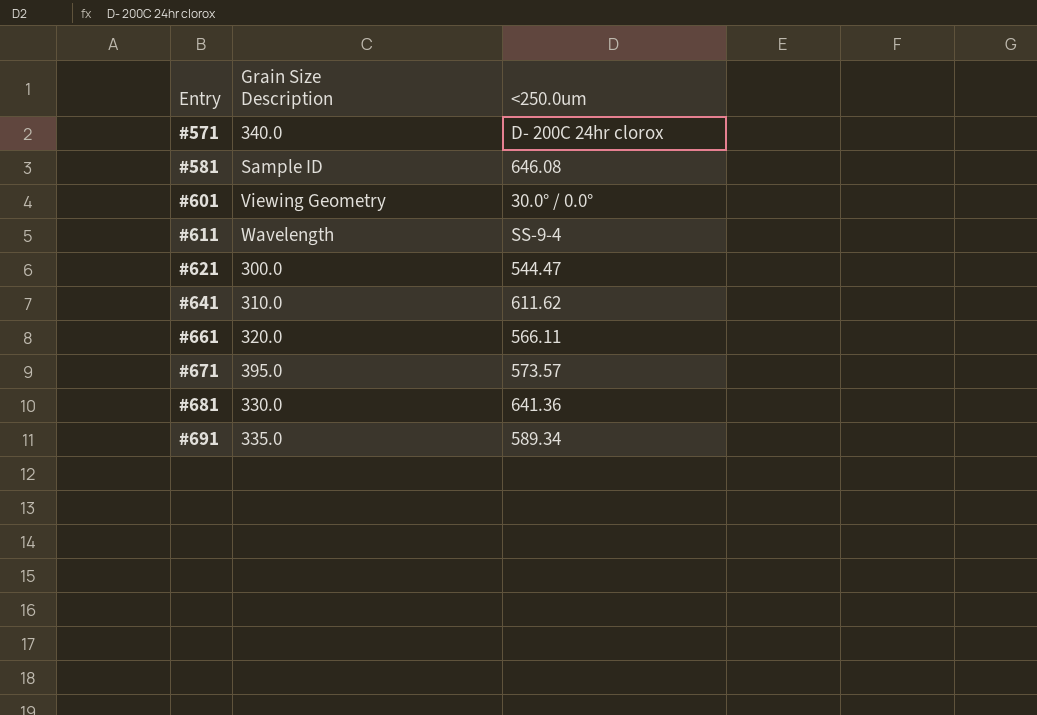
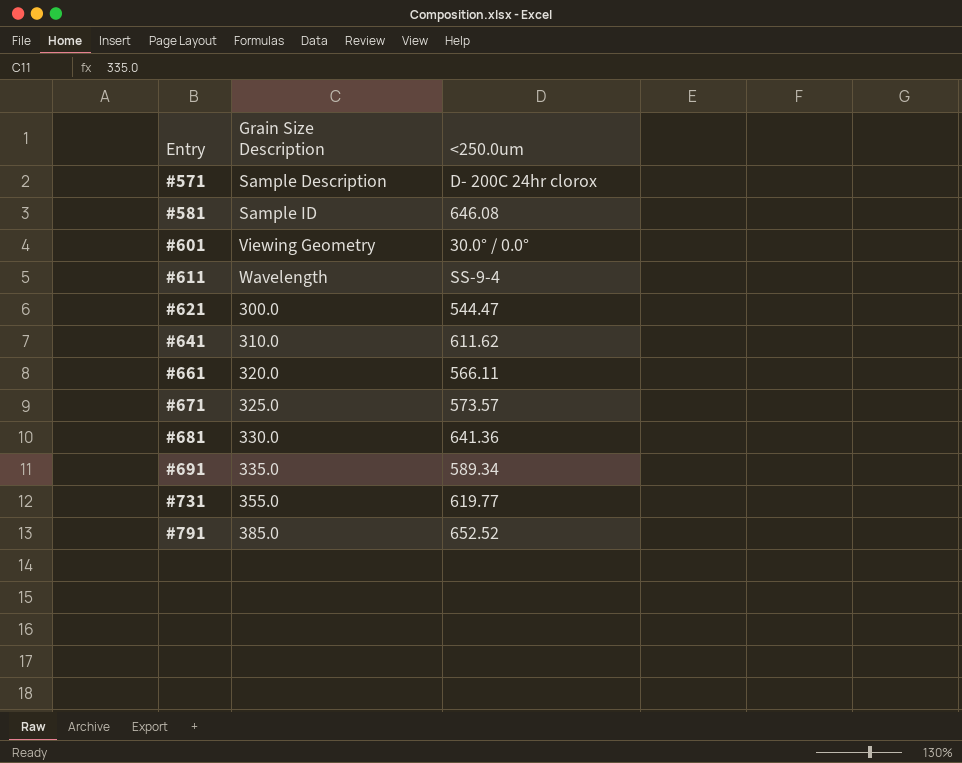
#571 | Grain Size Description: 340.0 -> Sample Description
#671 | Grain Size Description: 395.0 -> 325.0
row #731: none -> 355.0 | 619.77
row #791: none -> 385.0 | 652.52

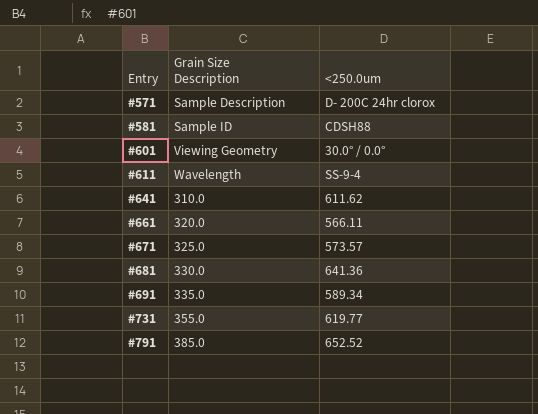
row #621: 300.0 | 544.47 -> none
#581 | <250.0um: 646.08 -> CDSH88

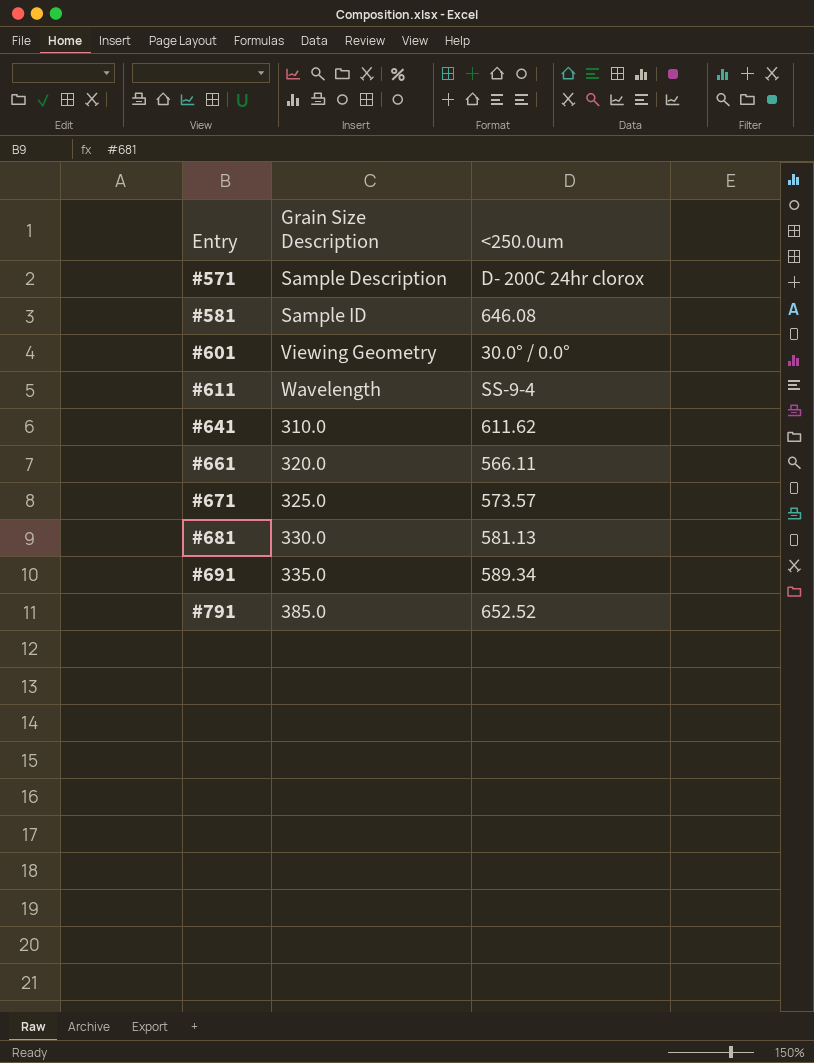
row #731: 355.0 | 619.77 -> none
#581 | <250.0um: CDSH88 -> 646.08
#681 | <250.0um: 641.36 -> 581.13

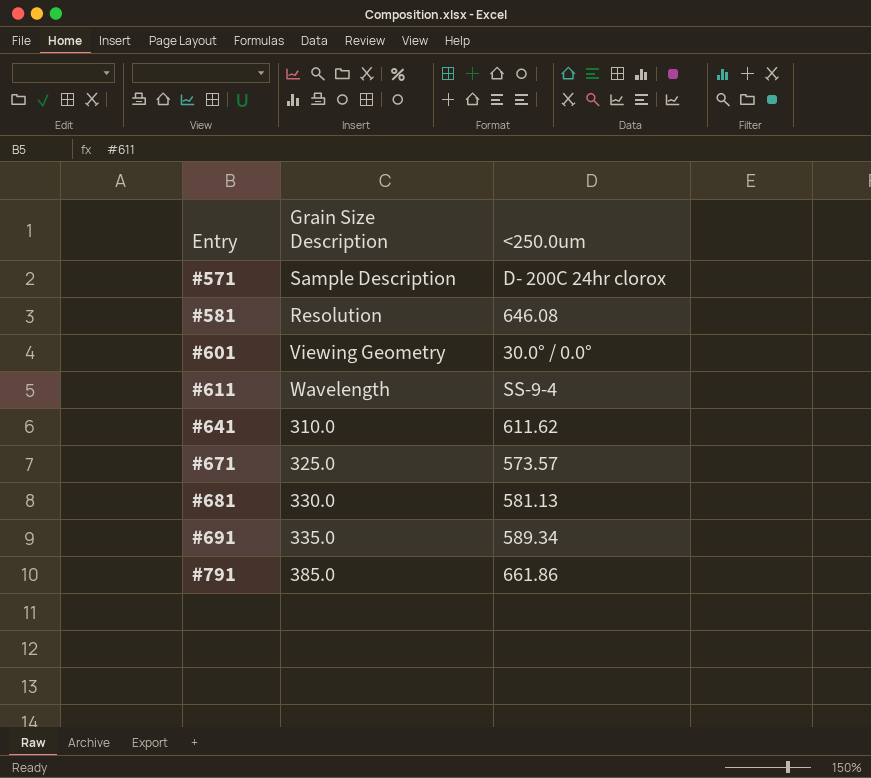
row #661: 320.0 | 566.11 -> none
#581 | Grain Size Description: Sample ID -> Resolution
#791 | <250.0um: 652.52 -> 661.86

